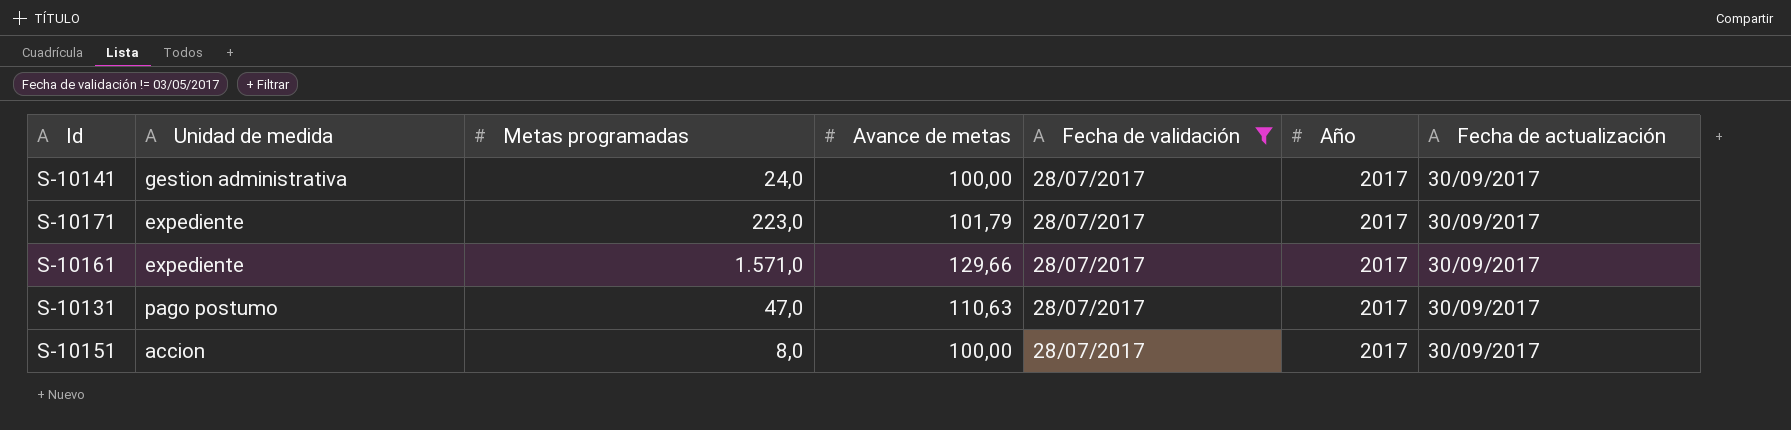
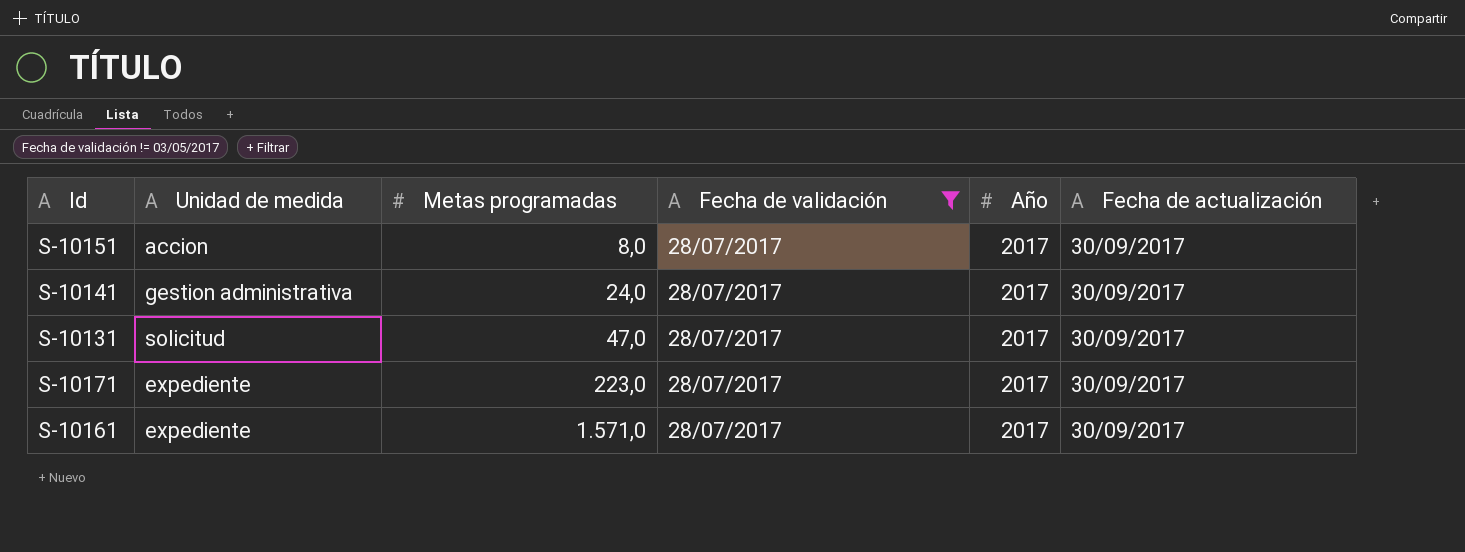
row order: none -> Metas programadas ascending
column Avance de metas | position: 4 -> none
S-10131 | Unidad de medida: pago postumo -> solicitud

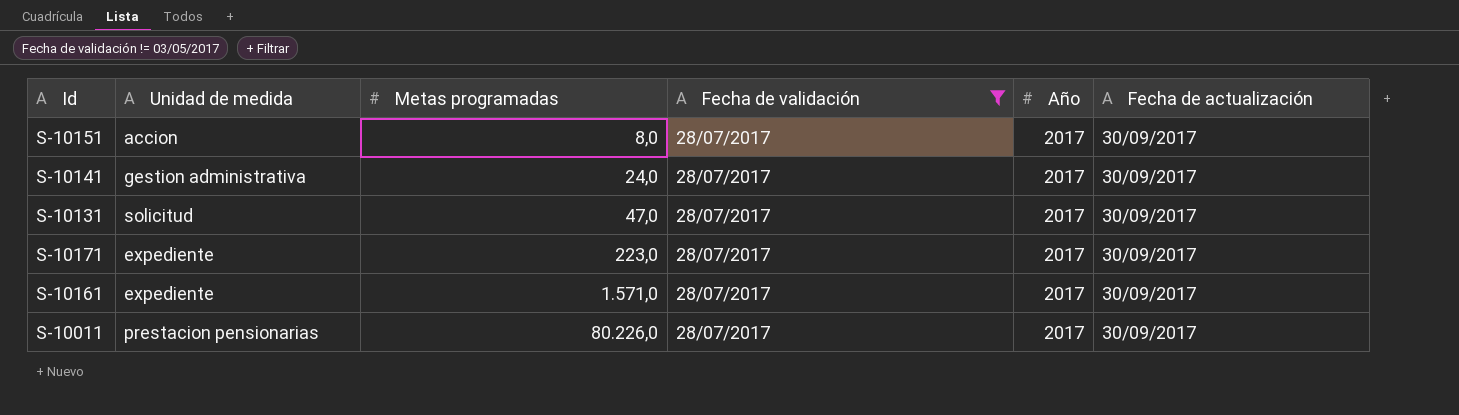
row S-10011: none -> prestacion pensionarias | 80.226,0 | 28/07/2017 | 2017 | 30/09/2017

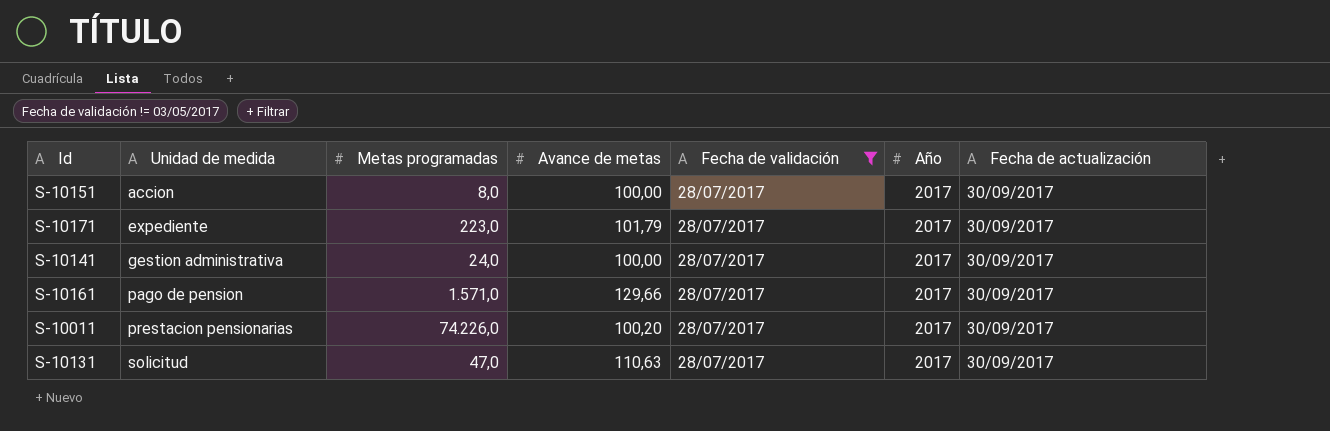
row order: Metas programadas ascending -> Unidad de medida ascending
column Avance de metas | position: none -> 4
S-10161 | Unidad de medida: expediente -> pago de pension
S-10011 | Metas programadas: 80.226,0 -> 74.226,0

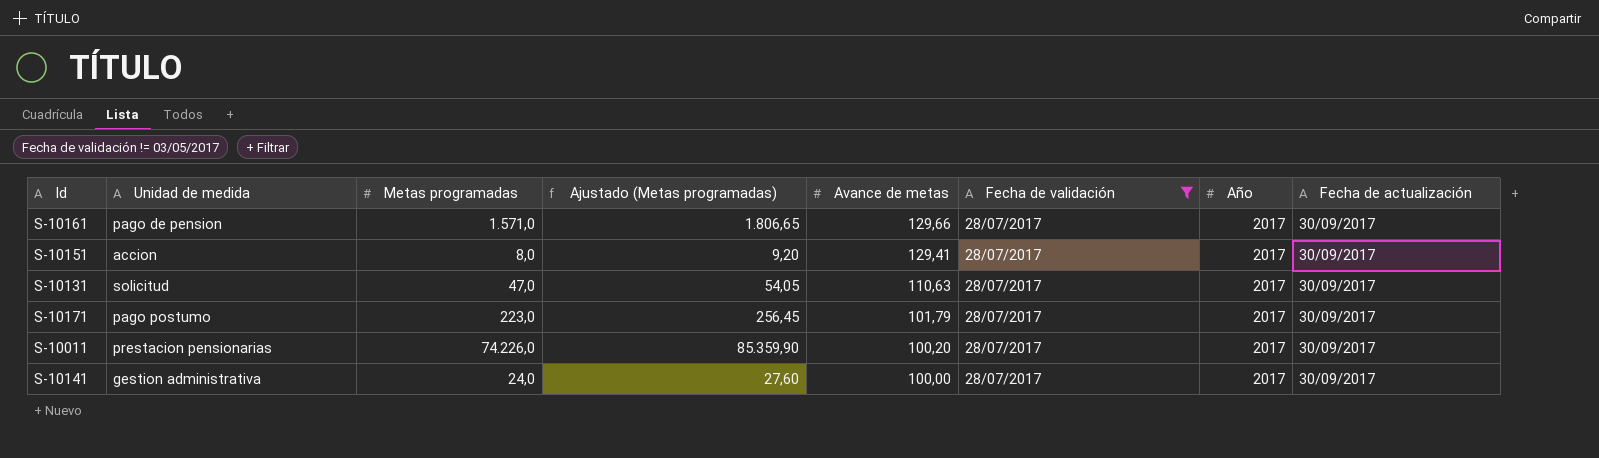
row order: Unidad de medida ascending -> Avance de metas descending
column Ajustado (Metas programadas) | formula: none -> [Metas programadas] * 1,15
S-10151 | Avance de metas: 100,00 -> 129,41
S-10171 | Unidad de medida: expediente -> pago postumo

